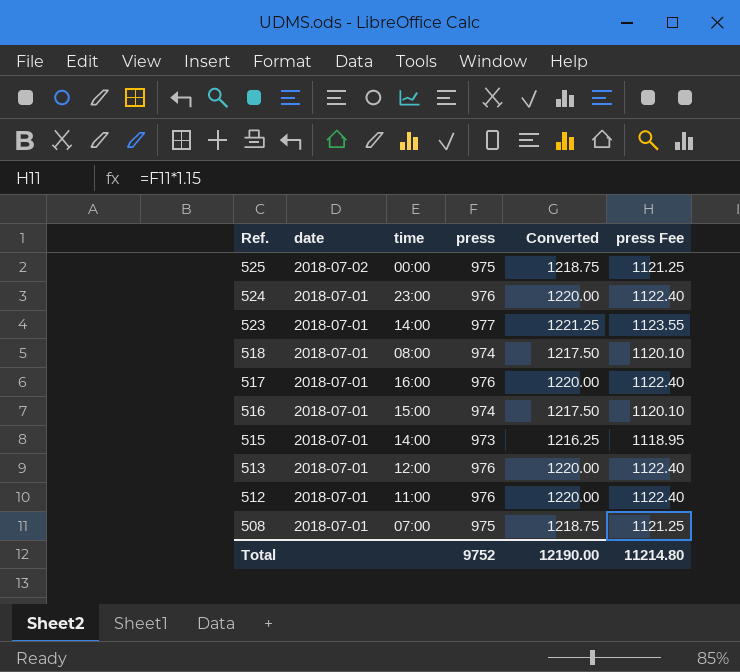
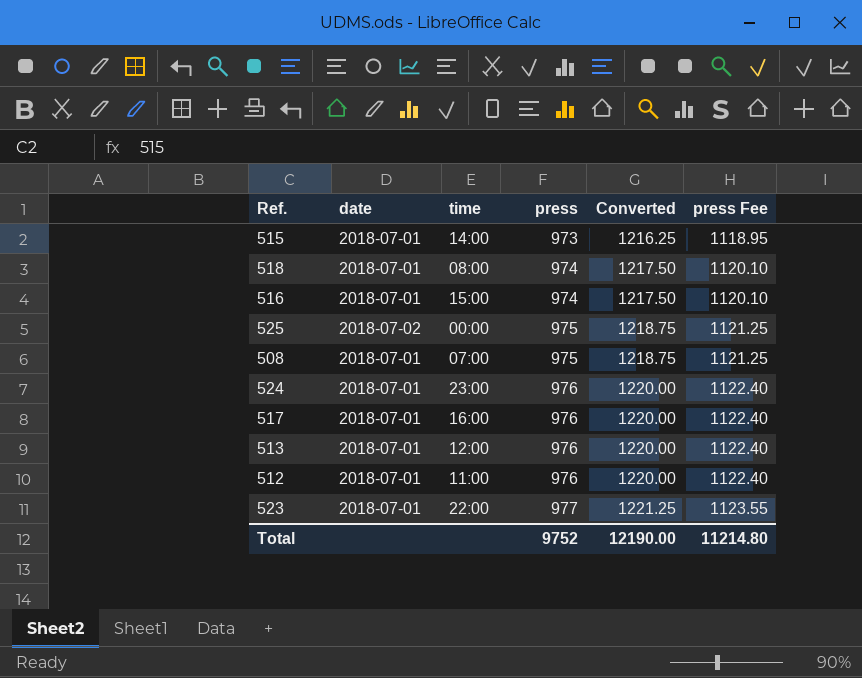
row order: Ref. descending -> press ascending
523 | time: 14:00 -> 22:00

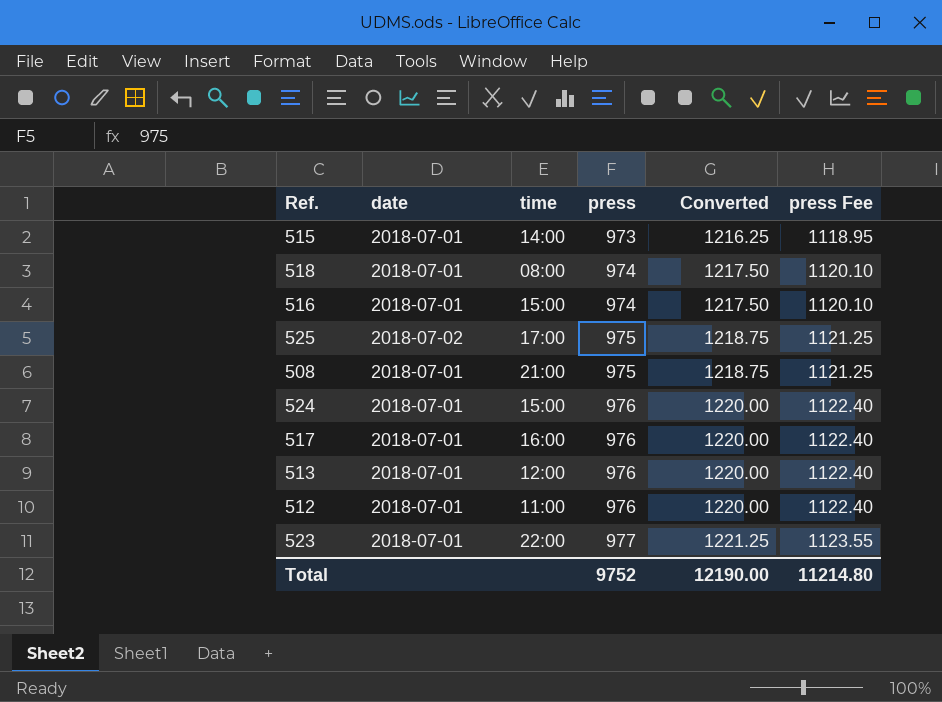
525 | time: 00:00 -> 17:00
508 | time: 07:00 -> 21:00
524 | time: 23:00 -> 15:00

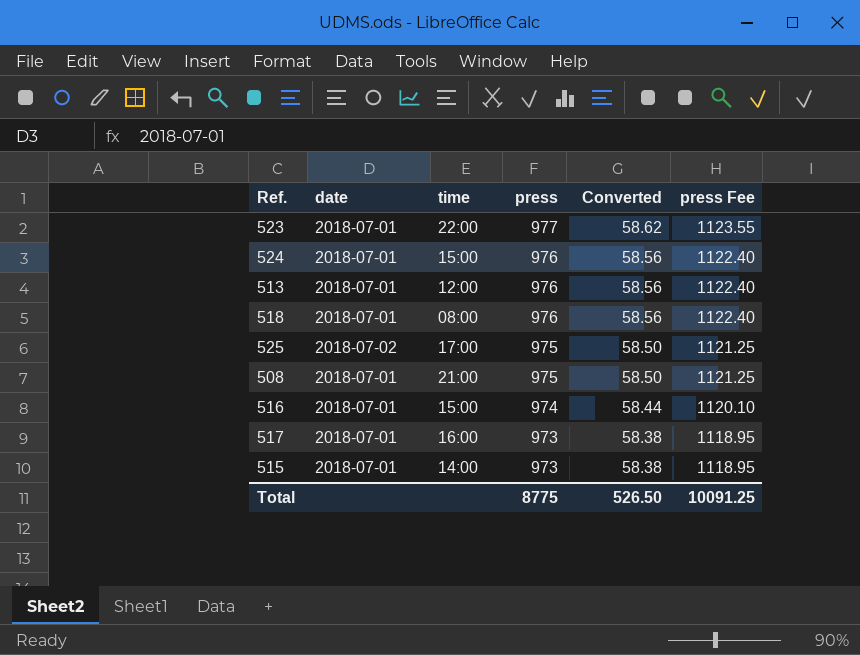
row order: press ascending -> press descending
column Converted | formula: [press] * 1.25 -> [press] * 0.06
row 512: 2018-07-01 | 11:00 | 976 | 1220.00 | 1122.40 -> none
518 | press: 974 -> 976
518 | press Fee: 1120.10 -> 1122.40
517 | press: 976 -> 973
517 | press Fee: 1122.40 -> 1118.95
Total | press: 9752 -> 8775
Total | Converted: 12190.00 -> 526.50
Total | press Fee: 11214.80 -> 10091.25

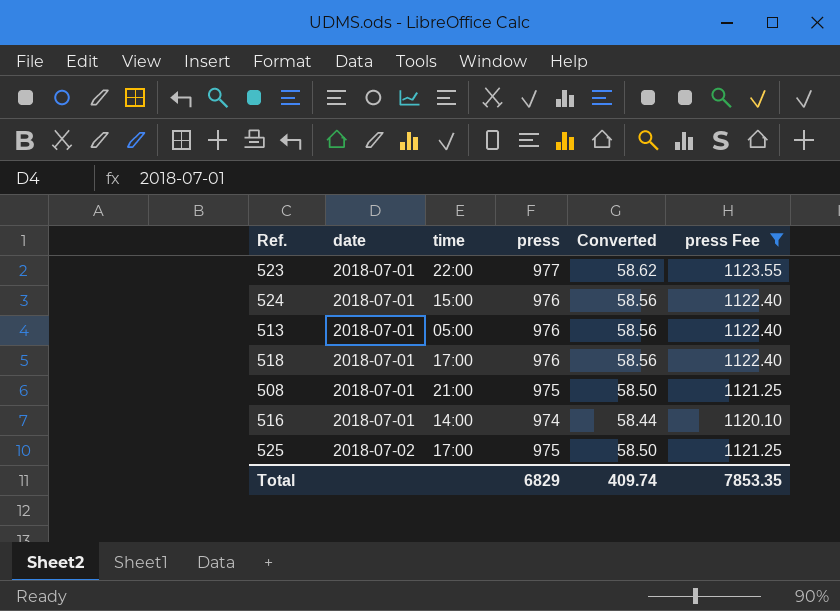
filter: none -> press Fee != 1118.95
row order: press descending -> date ascending
513 | time: 12:00 -> 05:00
518 | time: 08:00 -> 17:00
516 | time: 15:00 -> 14:00
Total | press: 8775 -> 6829
Total | Converted: 526.50 -> 409.74
Total | press Fee: 10091.25 -> 7853.35

